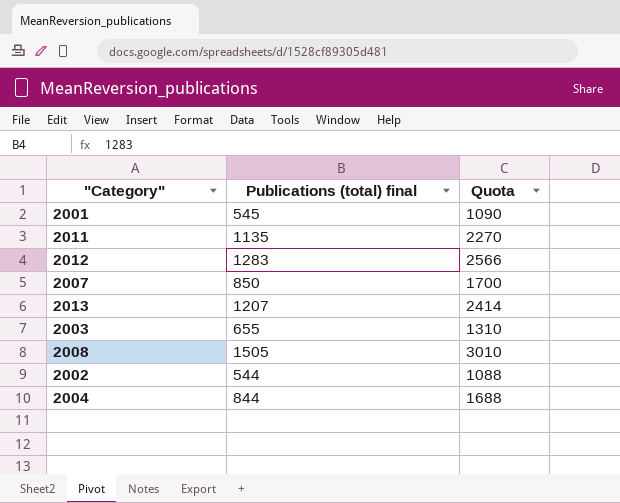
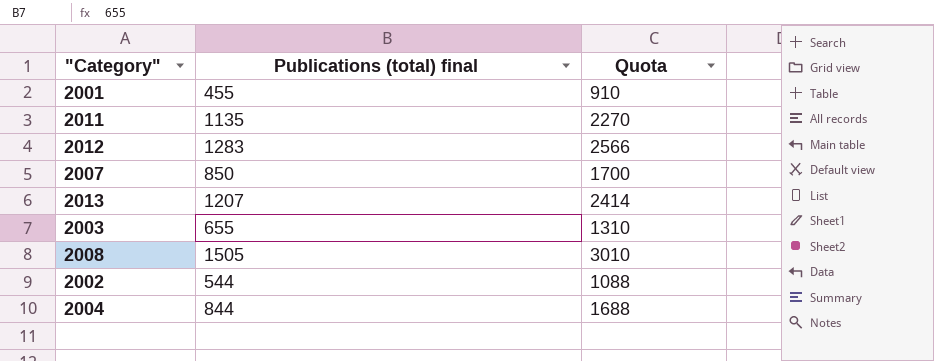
2001 | Publications (total) final: 545 -> 455
2001 | Quota: 1090 -> 910

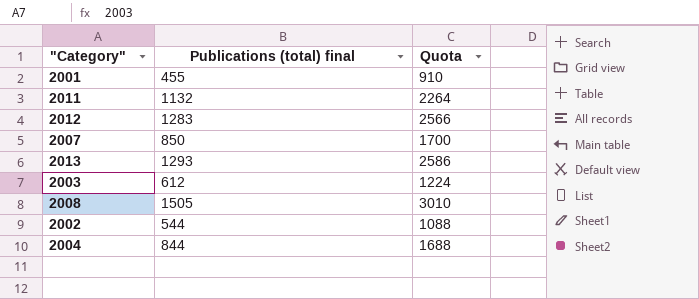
2011 | Publications (total) final: 1135 -> 1132
2011 | Quota: 2270 -> 2264
2013 | Publications (total) final: 1207 -> 1293
2013 | Quota: 2414 -> 2586
2003 | Publications (total) final: 655 -> 612
2003 | Quota: 1310 -> 1224

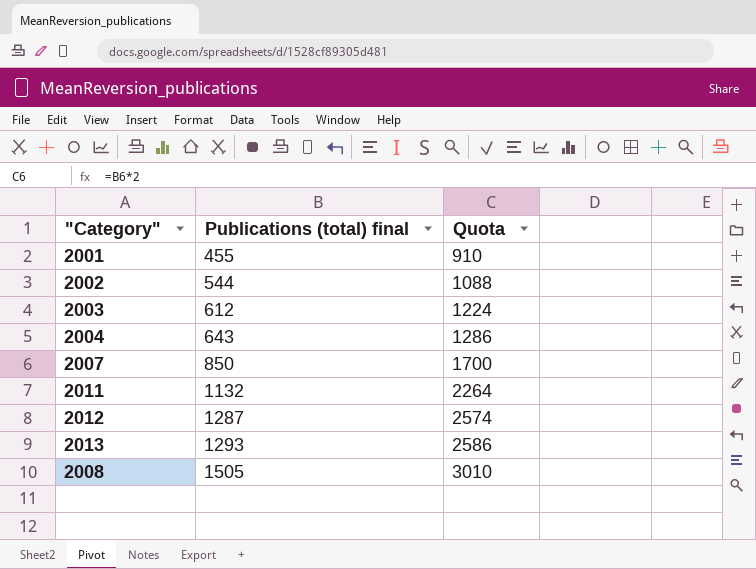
row order: none -> Publications (total) final ascending
2004 | Publications (total) final: 844 -> 643
2004 | Quota: 1688 -> 1286
2012 | Publications (total) final: 1283 -> 1287
2012 | Quota: 2566 -> 2574

